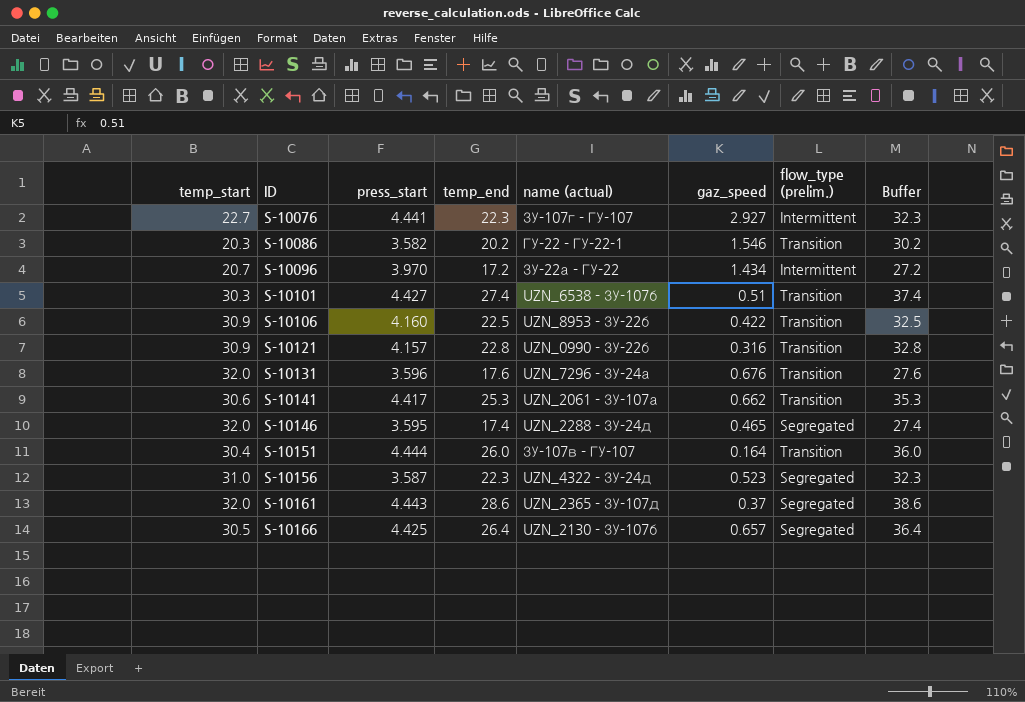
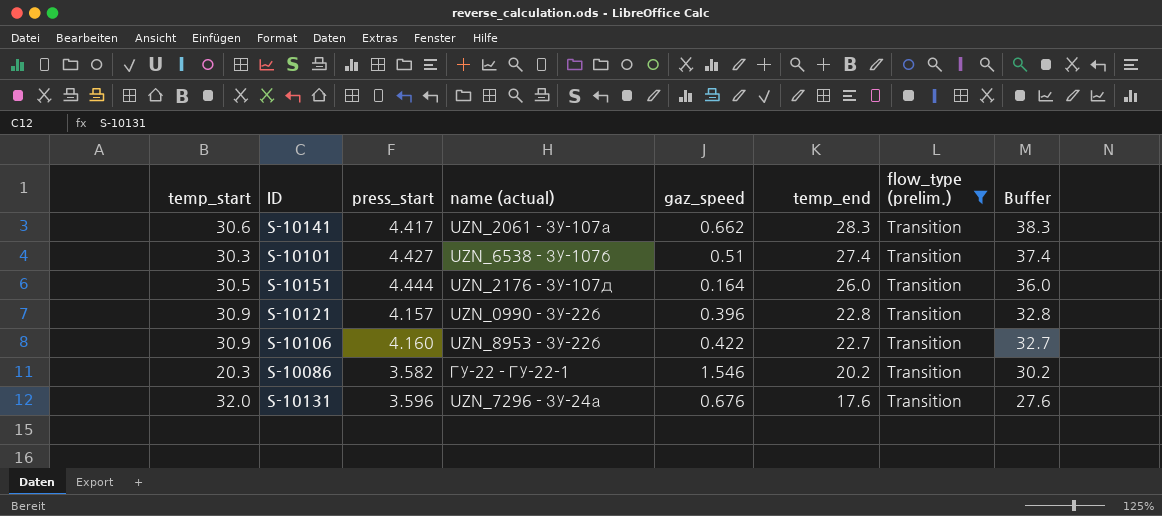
filter: none -> flow_type (prelim.) = Transition
row order: ID ascending -> temp_end descending
column temp_end | position: 4 -> 6
S-10141 | temp_end: 25.3 -> 28.3
S-10141 | Buffer: 35.3 -> 38.3
S-10151 | temp_start: 30.4 -> 30.5
S-10151 | name (actual): ЗУ-107в - ГУ-107 -> UZN_2176 - ЗУ-107д
S-10121 | gaz_speed: 0.316 -> 0.396
S-10106 | temp_end: 22.5 -> 22.7
S-10106 | Buffer: 32.5 -> 32.7

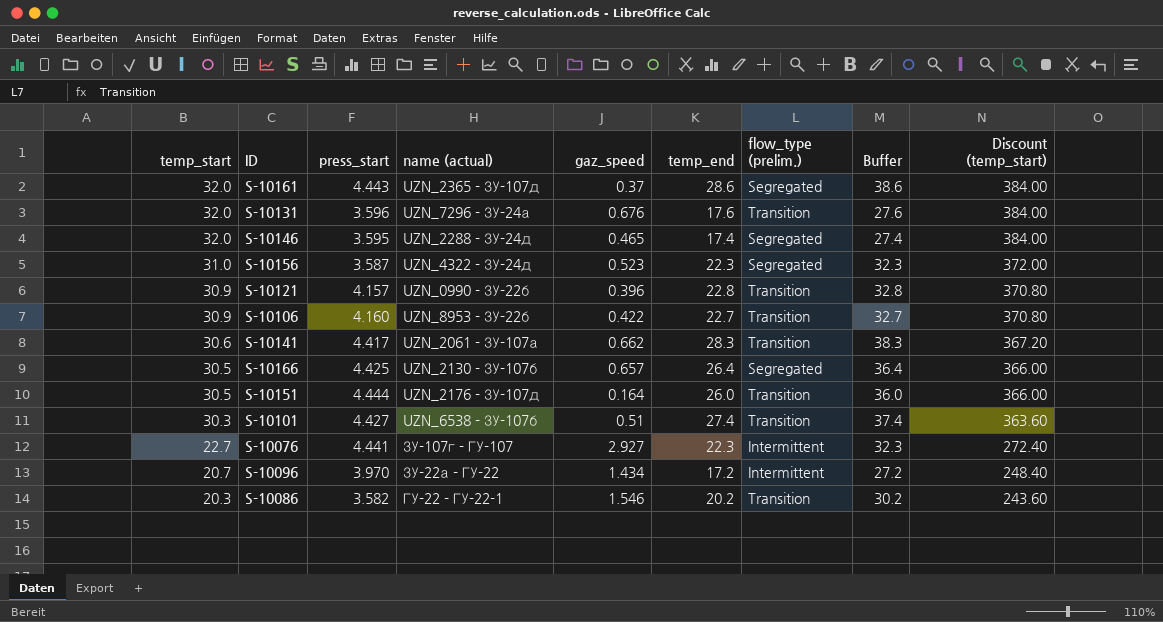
filter: flow_type (prelim.) = Transition -> none
row order: temp_end descending -> temp_start descending
column Discount (temp_start) | formula: none -> [temp_start] * 12

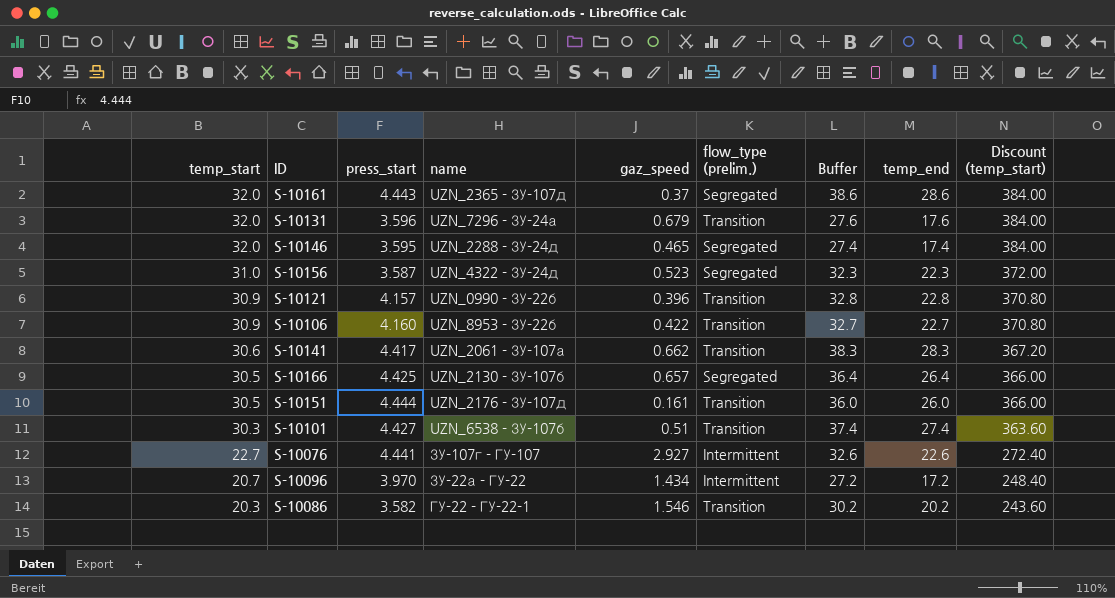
column name: name (actual) -> name
column temp_end | position: 6 -> 8
S-10131 | gaz_speed: 0.676 -> 0.679
S-10151 | gaz_speed: 0.164 -> 0.161
S-10076 | Buffer: 32.3 -> 32.6
S-10076 | temp_end: 22.3 -> 22.6

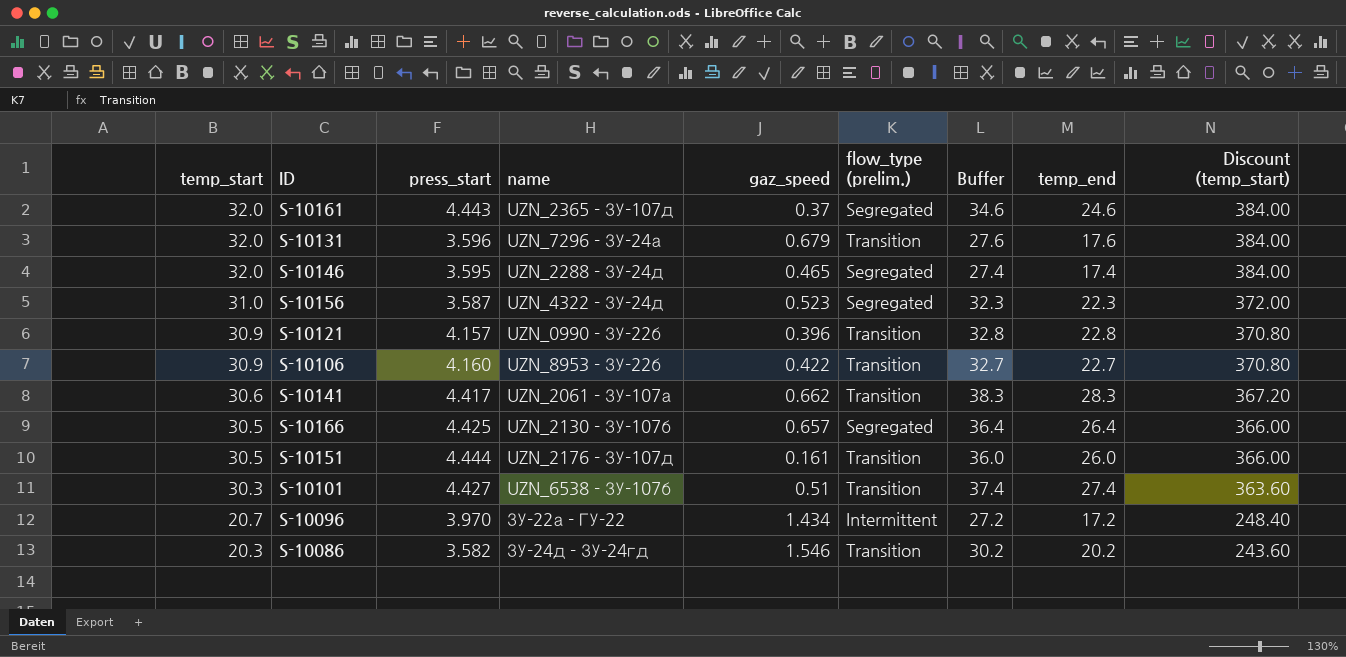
row S-10076: 22.7 | 4.441 | ЗУ-107г - ГУ-107 | 2.927 | Intermittent | 32.6 | 22.6 | 272.40 -> none
S-10161 | Buffer: 38.6 -> 34.6
S-10161 | temp_end: 28.6 -> 24.6
S-10086 | name: ГУ-22 - ГУ-22-1 -> ЗУ-24д - ЗУ-24гд

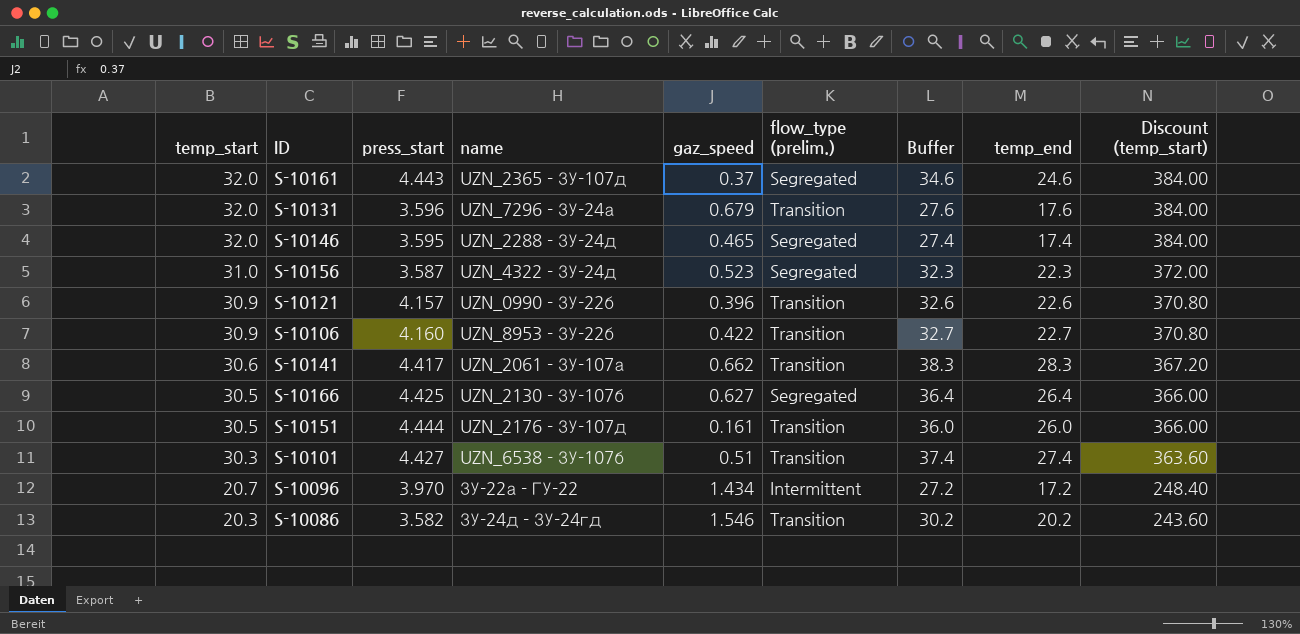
S-10121 | Buffer: 32.8 -> 32.6
S-10121 | temp_end: 22.8 -> 22.6
S-10166 | gaz_speed: 0.657 -> 0.627

